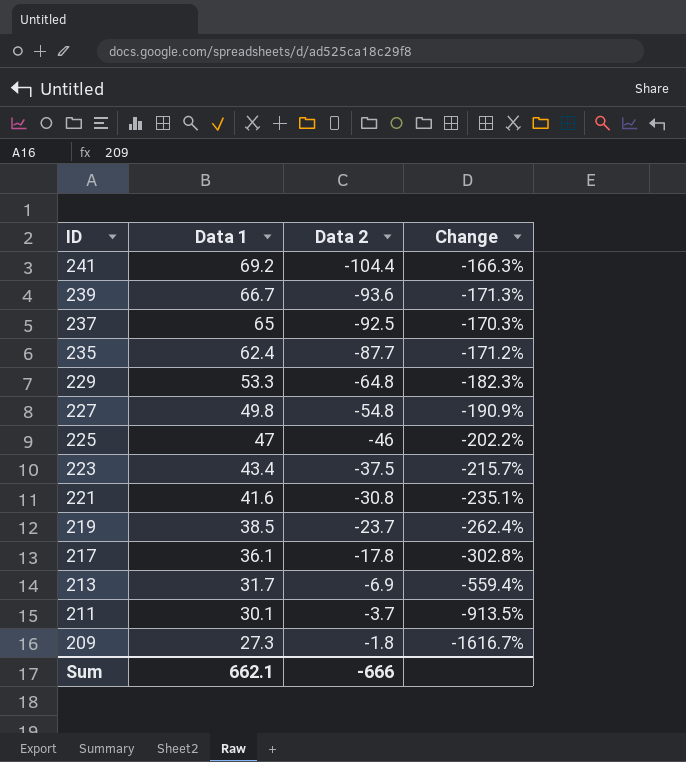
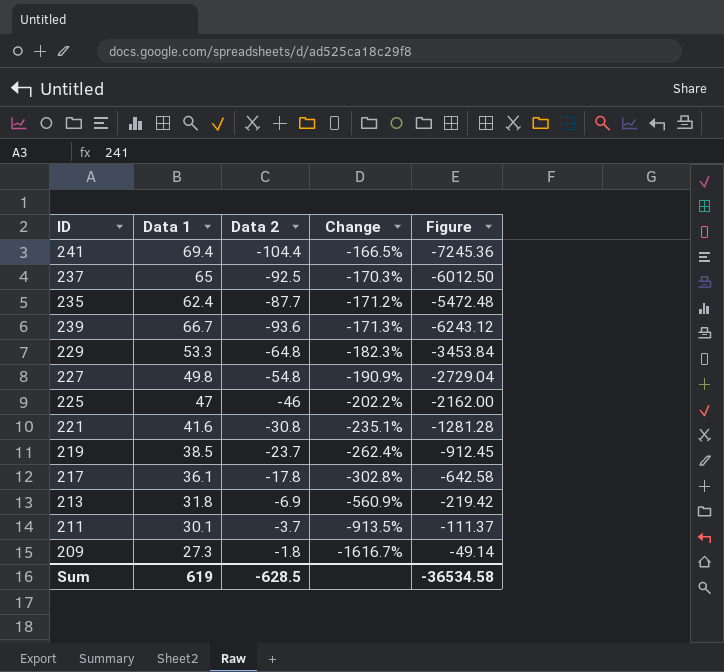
row order: ID descending -> Change descending
column Figure | formula: none -> [Data 1] * [Data 2]
row 223: 43.4 | -37.5 | -215.7% -> none
241 | Data 1: 69.2 -> 69.4
241 | Change: -166.3% -> -166.5%
213 | Data 1: 31.7 -> 31.8
213 | Change: -559.4% -> -560.9%
Sum | Data 1: 662.1 -> 619
Sum | Data 2: -666 -> -628.5

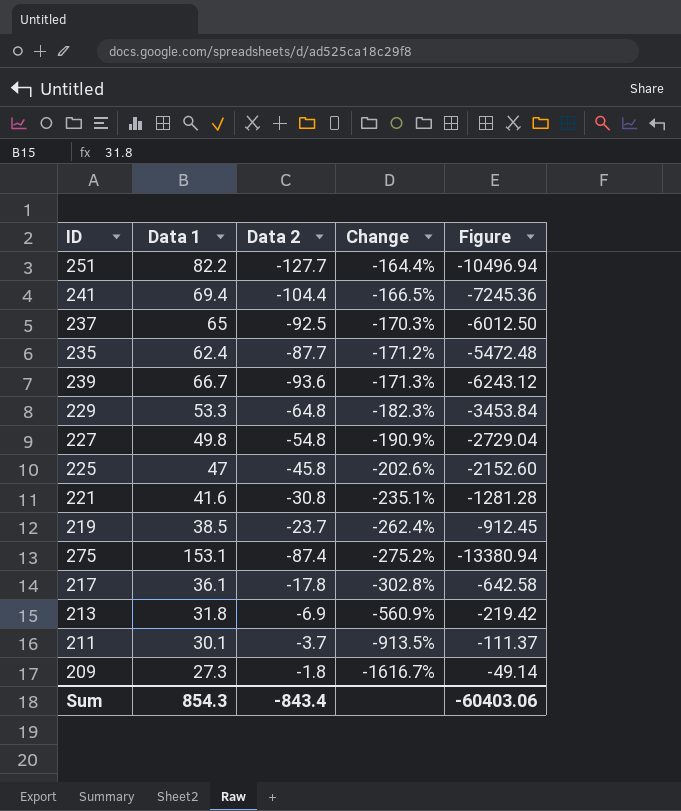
row 251: none -> 82.2 | -127.7 | -164.4% | -10496.94
225 | Data 2: -46 -> -45.8
225 | Change: -202.2% -> -202.6%
225 | Figure: -2162.00 -> -2152.60
row 275: none -> 153.1 | -87.4 | -275.2% | -13380.94
Sum | Data 1: 619 -> 854.3
Sum | Data 2: -628.5 -> -843.4
Sum | Figure: -36534.58 -> -60403.06

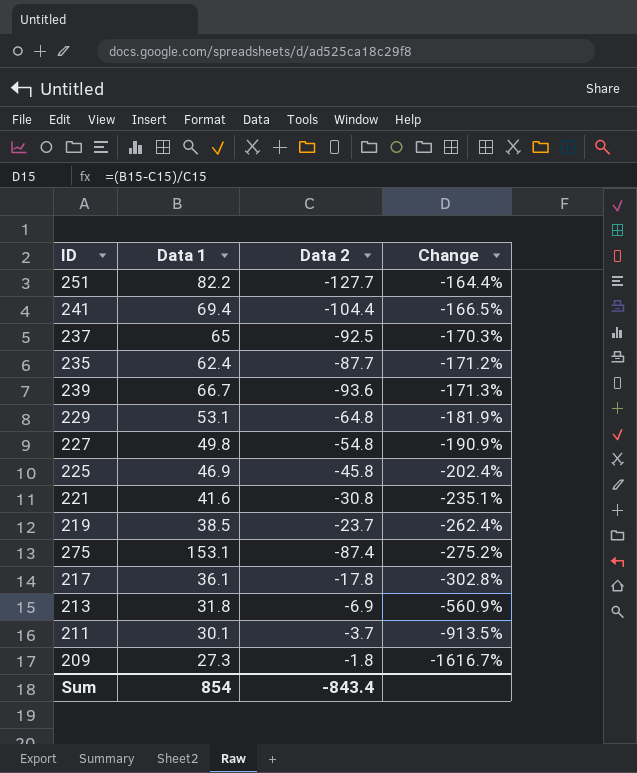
column Figure | formula: [Data 1] * [Data 2] -> none
229 | Data 1: 53.3 -> 53.1
229 | Change: -182.3% -> -181.9%
225 | Data 1: 47 -> 46.9
225 | Change: -202.6% -> -202.4%
Sum | Data 1: 854.3 -> 854

